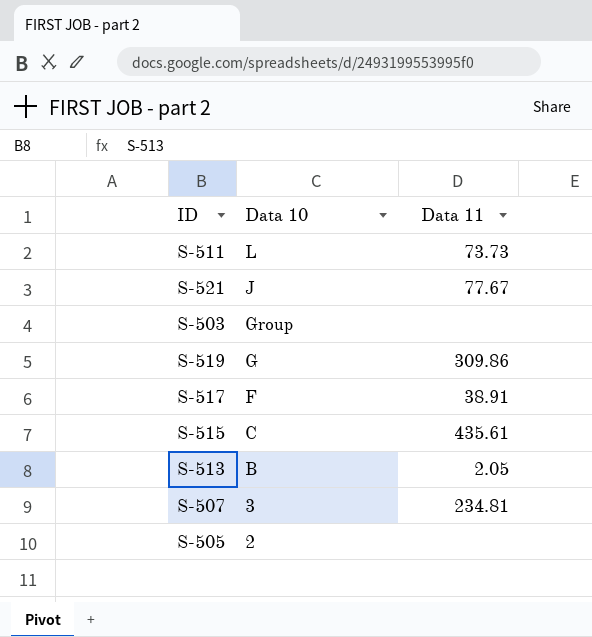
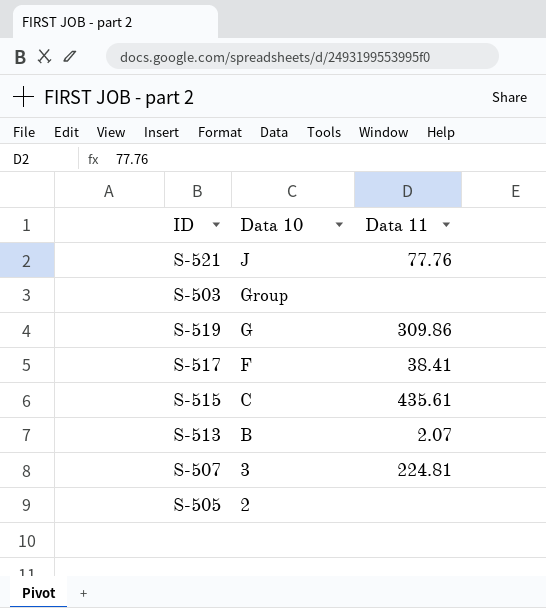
row S-511: L | 73.73 -> none
S-521 | Data 11: 77.67 -> 77.76
S-517 | Data 11: 38.91 -> 38.41
S-513 | Data 11: 2.05 -> 2.07
S-507 | Data 11: 234.81 -> 224.81

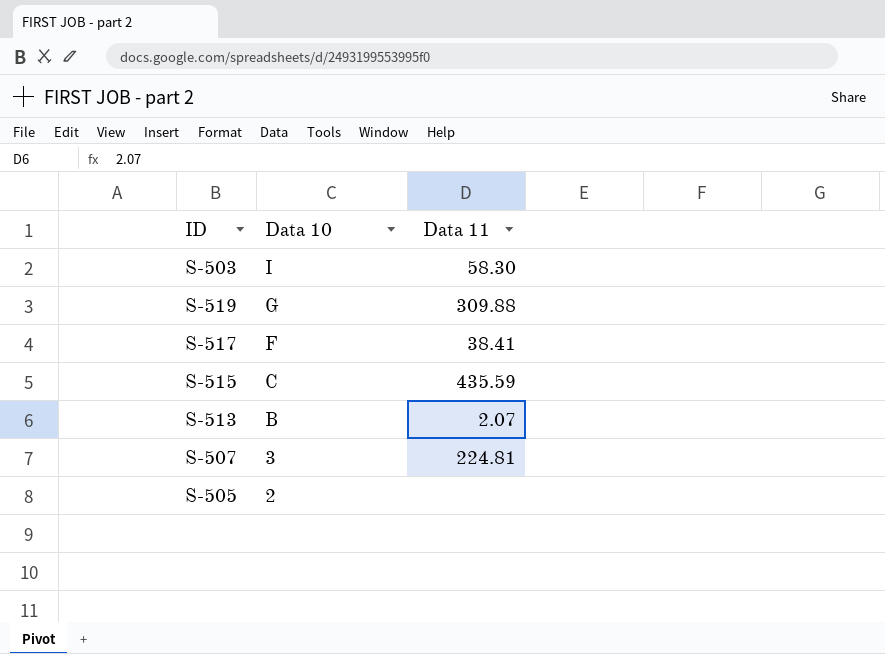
row S-521: J | 77.76 -> none
S-503 | Data 10: Group -> I
S-503 | Data 11: none -> 58.30
S-519 | Data 11: 309.86 -> 309.88
S-515 | Data 11: 435.61 -> 435.59

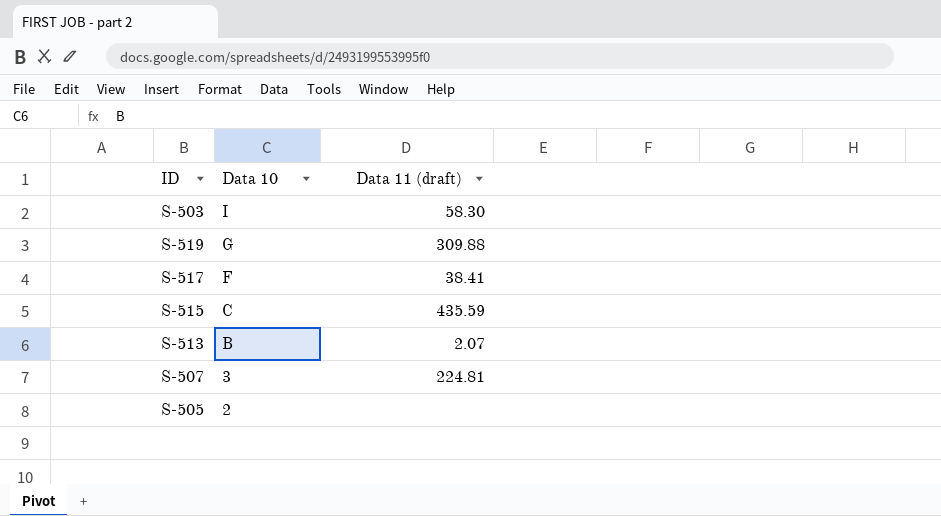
column name: Data 11 -> Data 11 (draft)

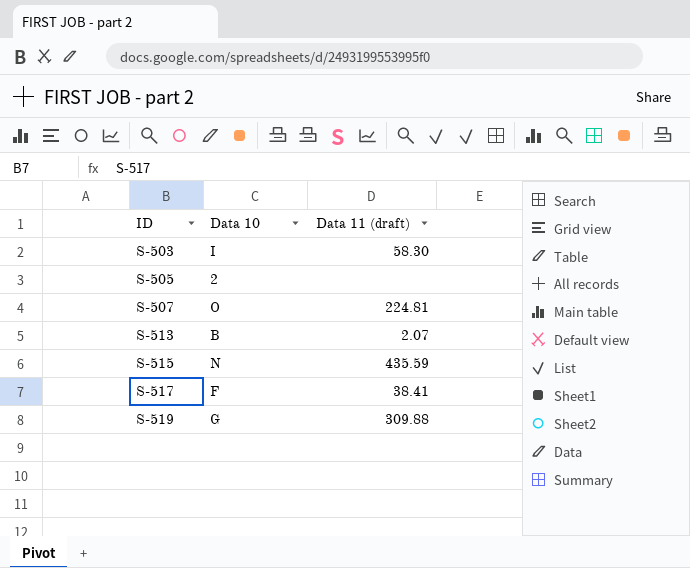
row order: Data 10 descending -> ID ascending
S-507 | Data 10: 3 -> O
S-515 | Data 10: C -> N

